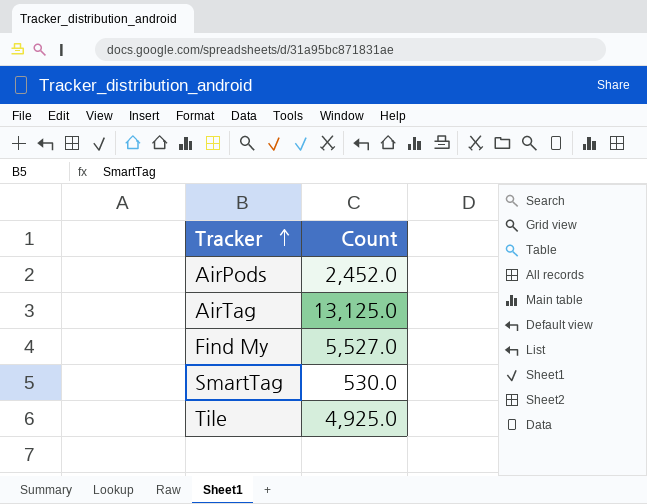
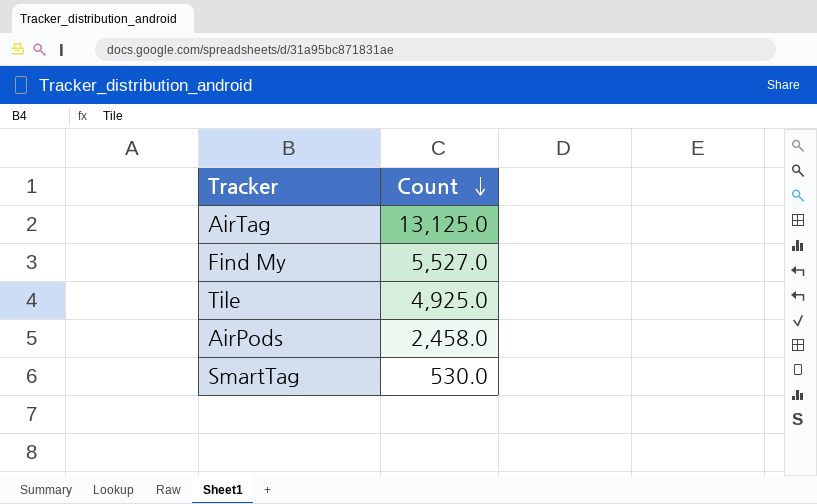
row order: Tracker ascending -> Count descending
AirPods | Count: 2,452.0 -> 2,458.0

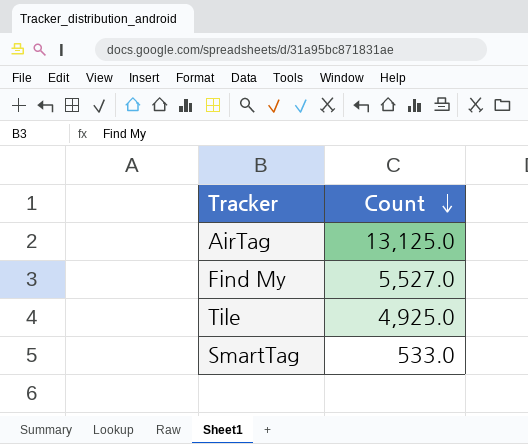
row AirPods: 2,458.0 -> none
SmartTag | Count: 530.0 -> 533.0

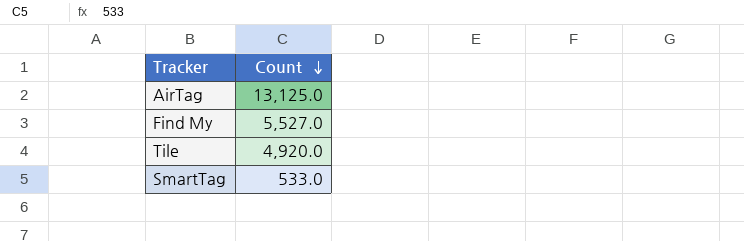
Tile | Count: 4,925.0 -> 4,920.0

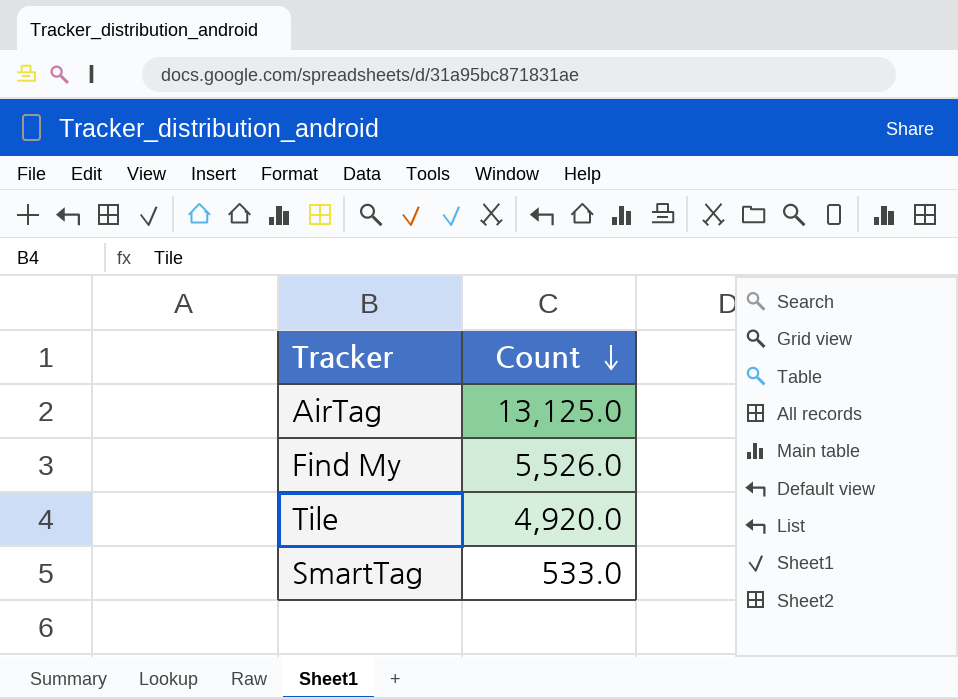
Find My | Count: 5,527.0 -> 5,526.0

